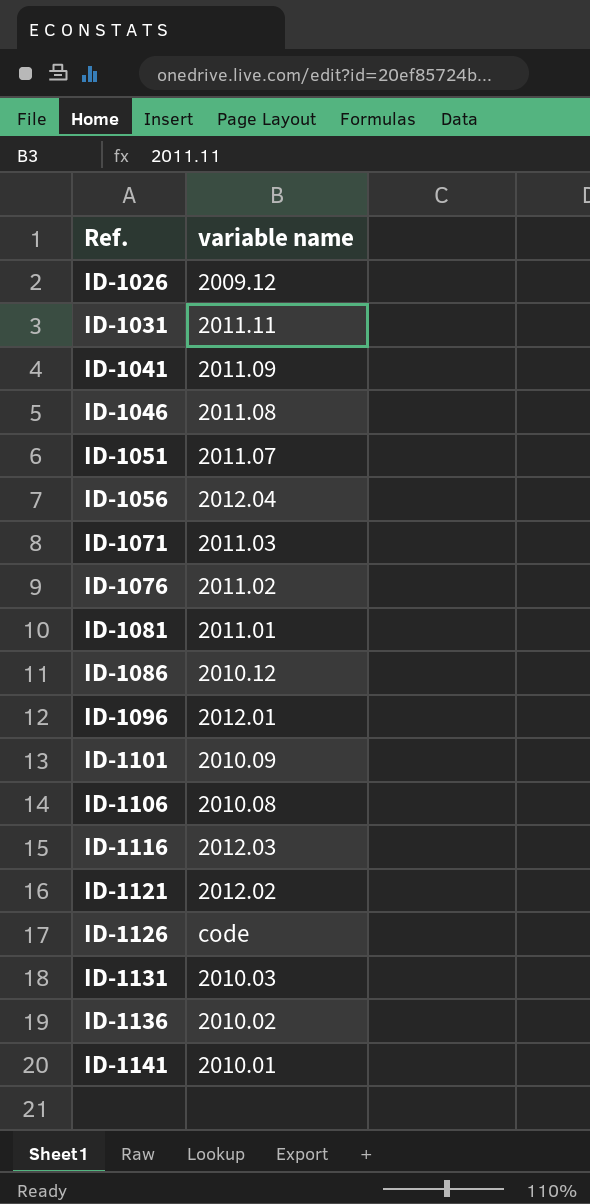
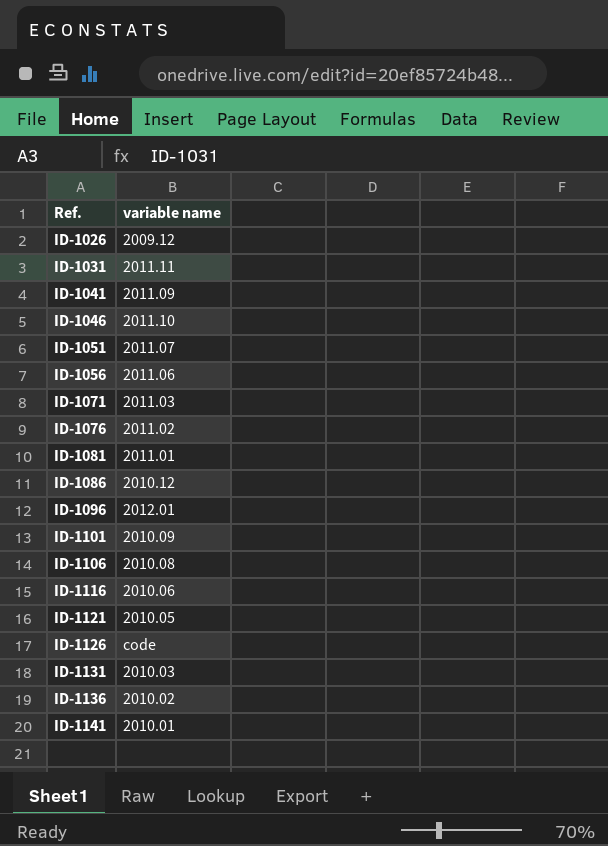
ID-1046 | variable name: 2011.08 -> 2011.10
ID-1056 | variable name: 2012.04 -> 2011.06
ID-1116 | variable name: 2012.03 -> 2010.06
ID-1121 | variable name: 2012.02 -> 2010.05

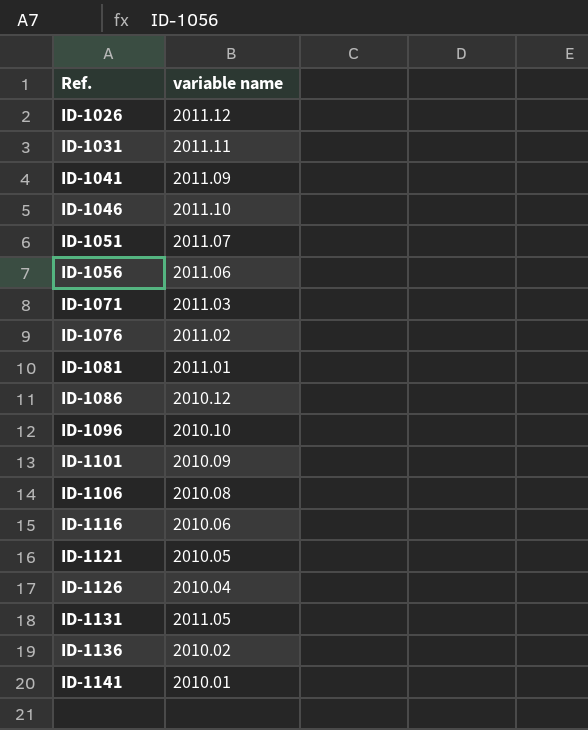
ID-1026 | variable name: 2009.12 -> 2011.12
ID-1096 | variable name: 2012.01 -> 2010.10
ID-1126 | variable name: code -> 2010.04
ID-1131 | variable name: 2010.03 -> 2011.05

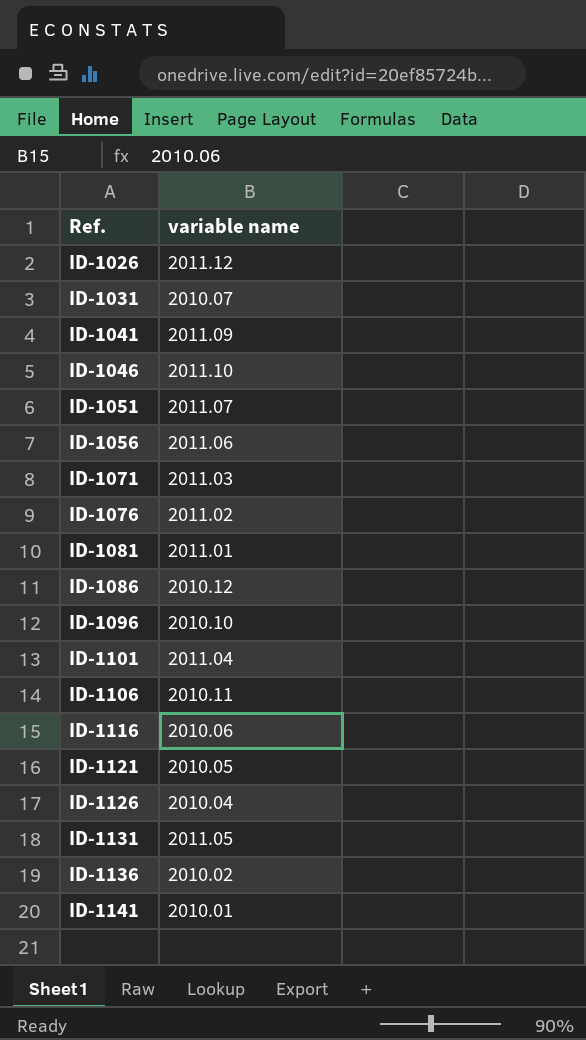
ID-1031 | variable name: 2011.11 -> 2010.07
ID-1101 | variable name: 2010.09 -> 2011.04
ID-1106 | variable name: 2010.08 -> 2010.11

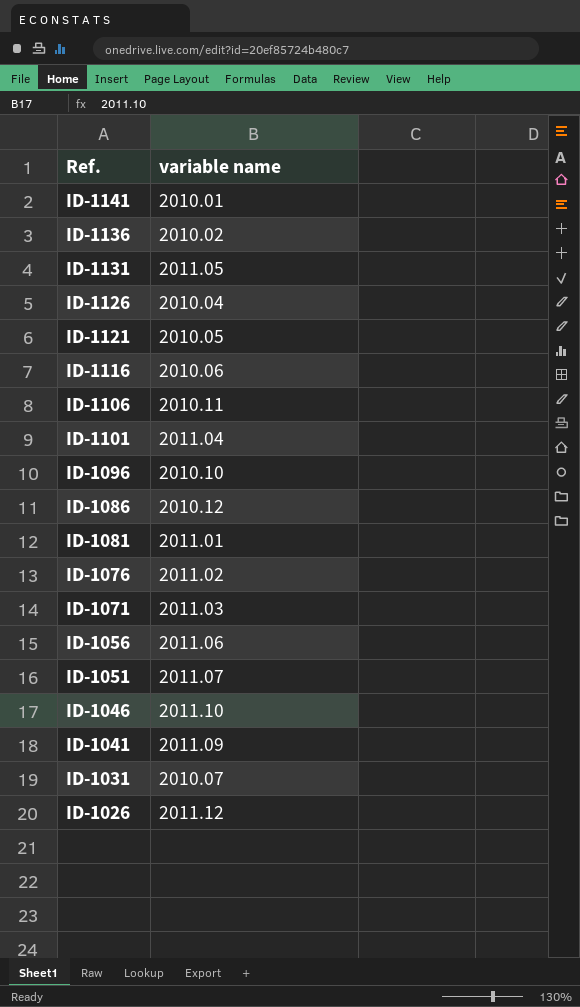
row order: Ref. ascending -> Ref. descending

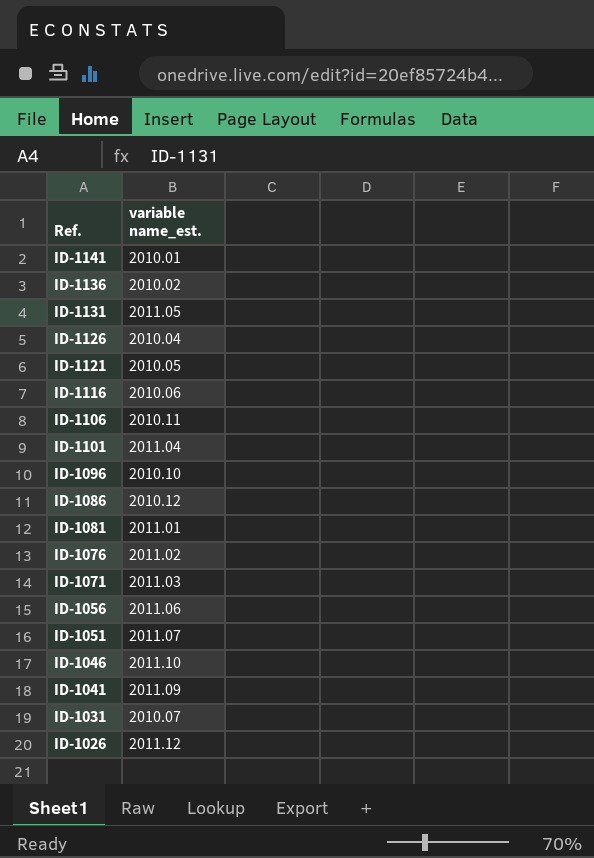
column name: variable name -> variable name_est.

